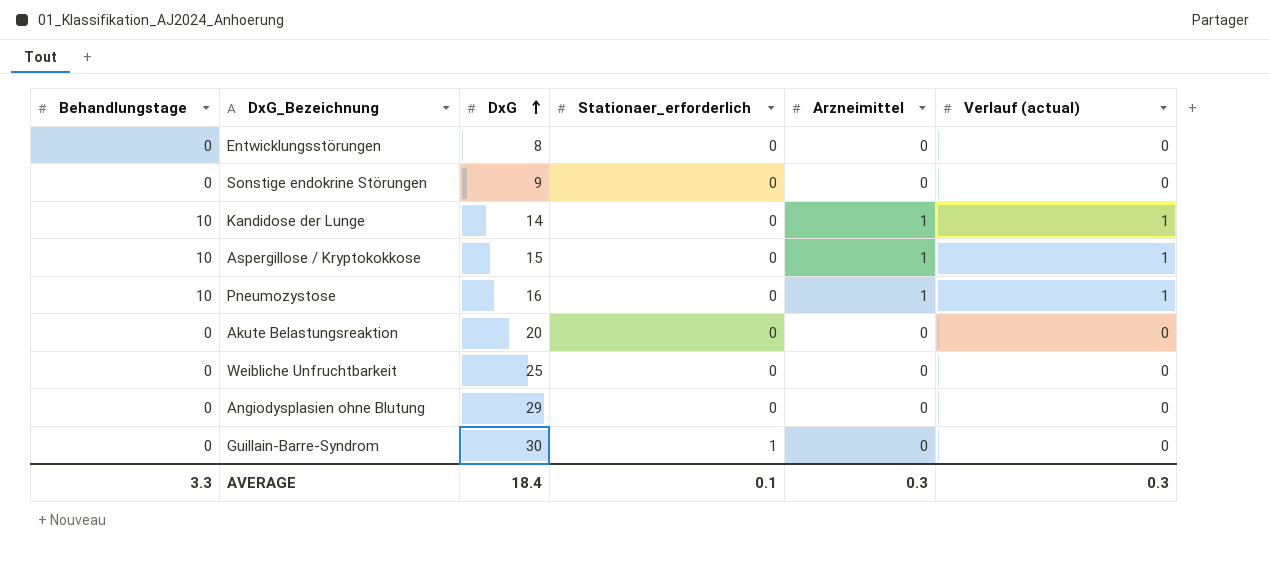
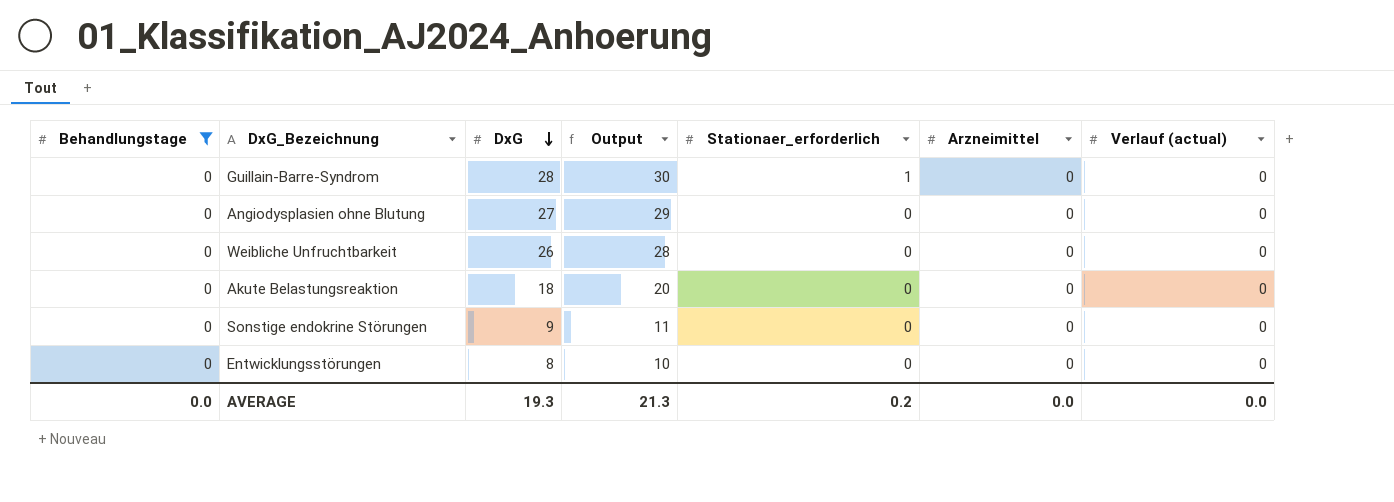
filter: none -> Behandlungstage = 0
row order: DxG ascending -> DxG descending
column Output | formula: none -> [DxG] + 2
Guillain-Barre-Syndrom | DxG: 30 -> 28
Angiodysplasien ohne Blutung | DxG: 29 -> 27
Weibliche Unfruchtbarkeit | DxG: 25 -> 26
Akute Belastungsreaktion | DxG: 20 -> 18
AVERAGE | Behandlungstage: 3.3 -> 0.0
AVERAGE | DxG: 18.4 -> 19.3
AVERAGE | Stationaer_erforderlich: 0.1 -> 0.2
AVERAGE | Arzneimittel: 0.3 -> 0.0
AVERAGE | Verlauf (actual): 0.3 -> 0.0

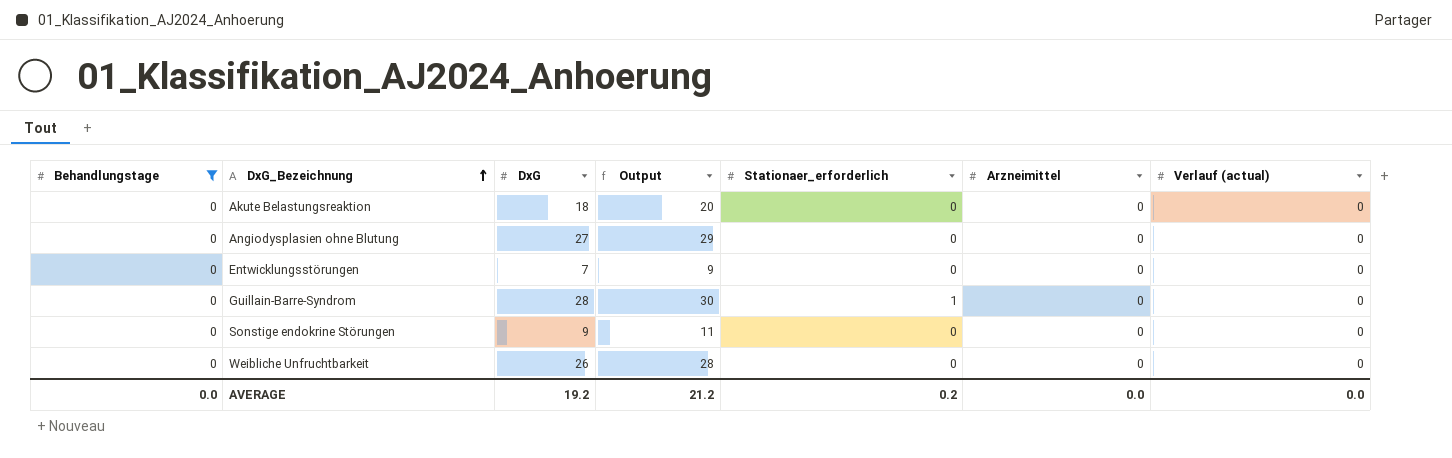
row order: DxG descending -> DxG_Bezeichnung ascending
Entwicklungsstörungen | DxG: 8 -> 7
Entwicklungsstörungen | Output: 10 -> 9
AVERAGE | DxG: 19.3 -> 19.2
AVERAGE | Output: 21.3 -> 21.2

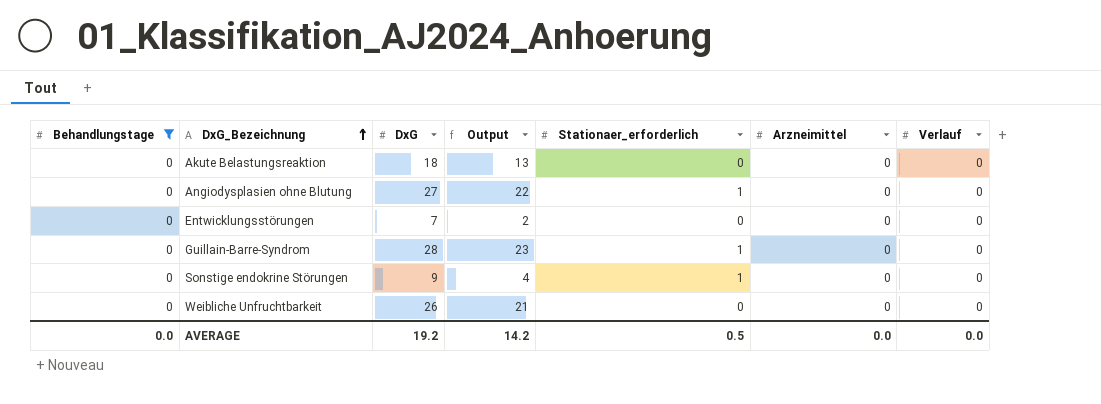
column Output | formula: [DxG] + 2 -> [DxG] - 5
column name: Verlauf (actual) -> Verlauf
Angiodysplasien ohne Blutung | Stationaer_erforderlich: 0 -> 1
Sonstige endokrine Störungen | Stationaer_erforderlich: 0 -> 1
AVERAGE | Output: 21.2 -> 14.2
AVERAGE | Stationaer_erforderlich: 0.2 -> 0.5

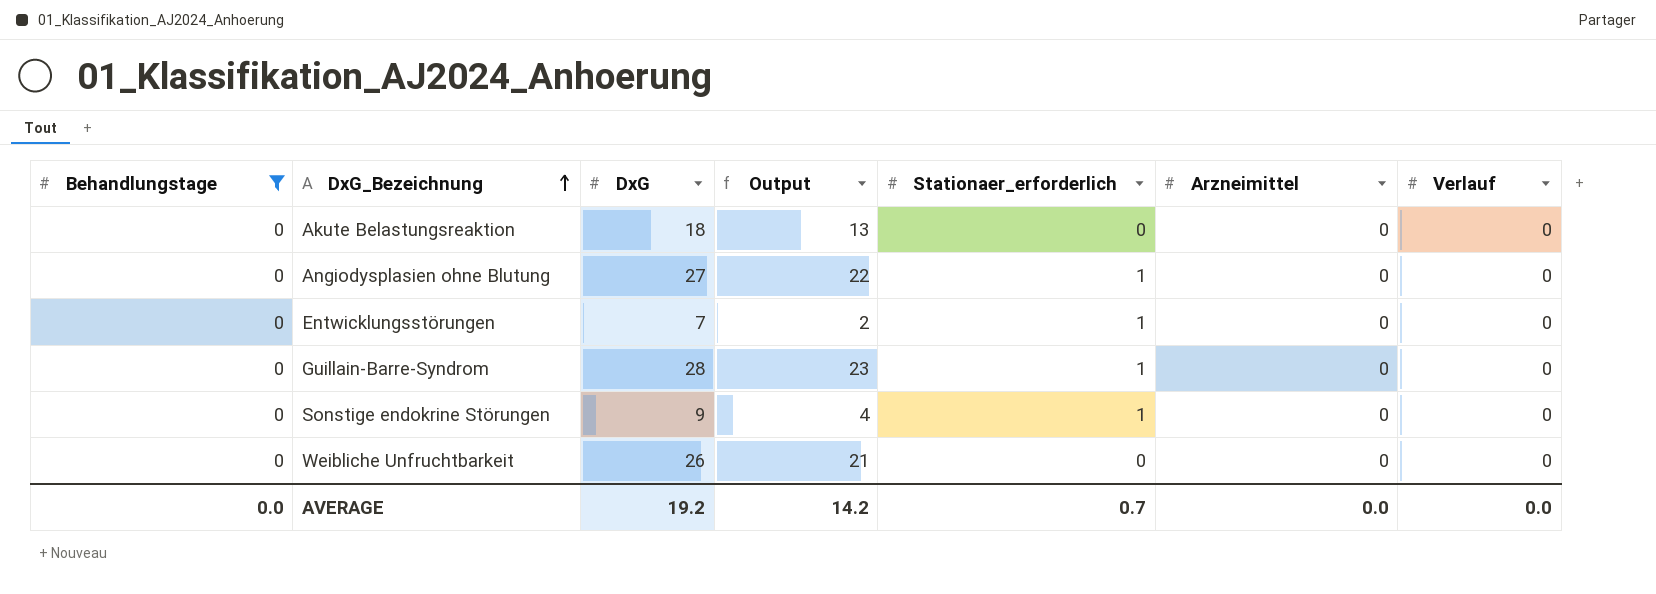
Entwicklungsstörungen | Stationaer_erforderlich: 0 -> 1
AVERAGE | Stationaer_erforderlich: 0.5 -> 0.7

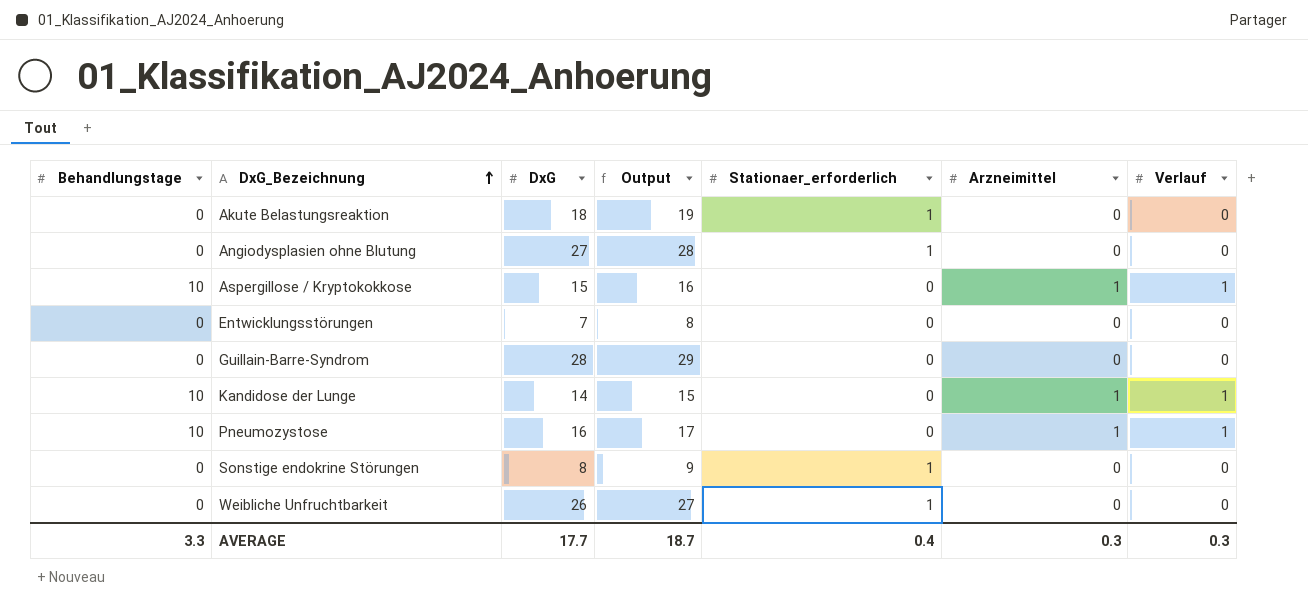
filter: Behandlungstage = 0 -> none
column Output | formula: [DxG] - 5 -> [DxG] + 1
Akute Belastungsreaktion | Stationaer_erforderlich: 0 -> 1
Entwicklungsstörungen | Stationaer_erforderlich: 1 -> 0
Guillain-Barre-Syndrom | Stationaer_erforderlich: 1 -> 0
Sonstige endokrine Störungen | DxG: 9 -> 8
Weibliche Unfruchtbarkeit | Stationaer_erforderlich: 0 -> 1
AVERAGE | Behandlungstage: 0.0 -> 3.3
AVERAGE | DxG: 19.2 -> 17.7
AVERAGE | Output: 14.2 -> 18.7
AVERAGE | Stationaer_erforderlich: 0.7 -> 0.4
AVERAGE | Arzneimittel: 0.0 -> 0.3
AVERAGE | Verlauf: 0.0 -> 0.3

